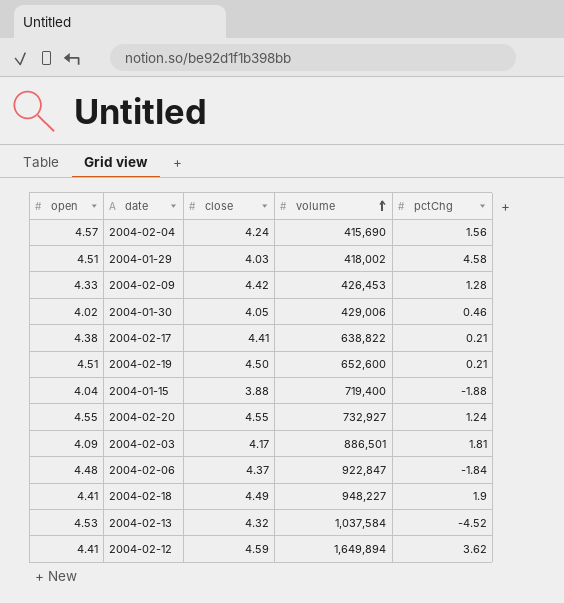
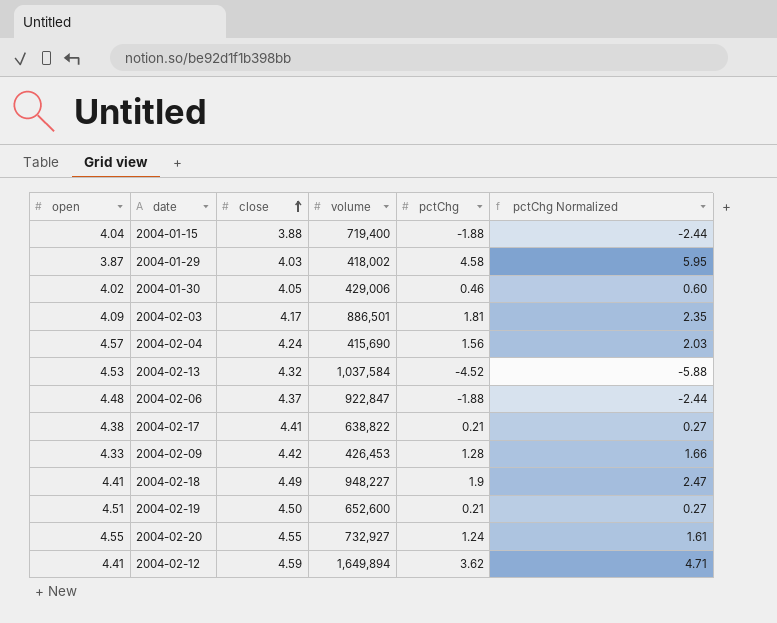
row order: volume ascending -> close ascending
column pctChg Normalized | formula: none -> [pctChg] * 1.3
2004-01-29 | open: 4.51 -> 3.87
2004-02-06 | pctChg: -1.84 -> -1.88

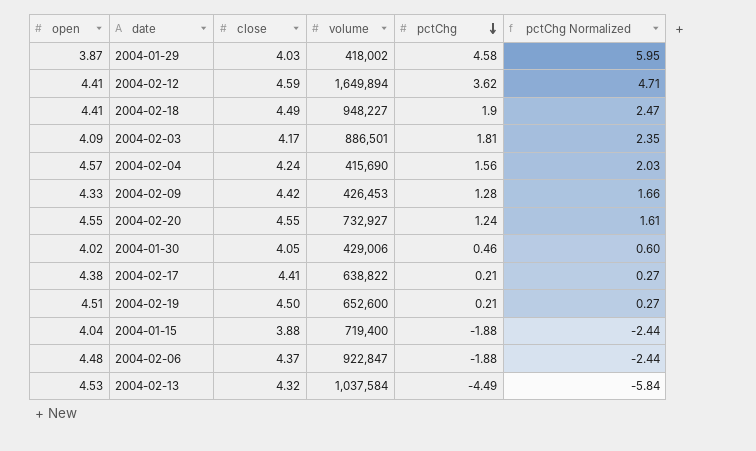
row order: close ascending -> pctChg descending
2004-02-13 | pctChg: -4.52 -> -4.49
2004-02-13 | pctChg Normalized: -5.88 -> -5.84

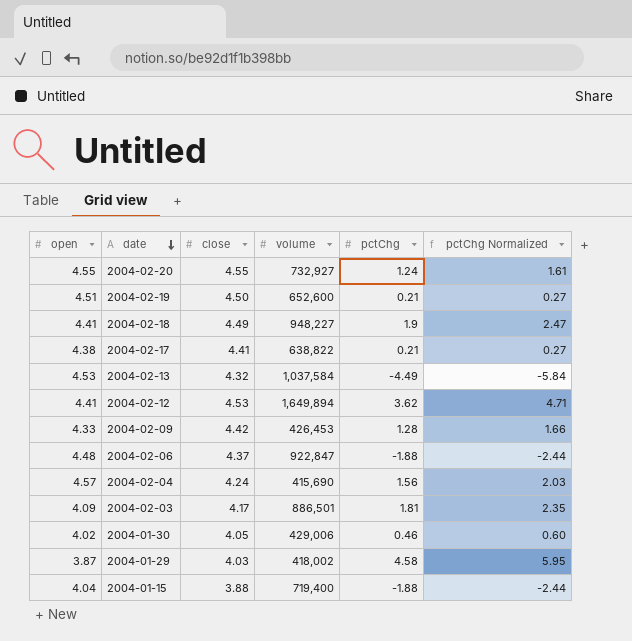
row order: pctChg descending -> date descending
2004-02-12 | close: 4.59 -> 4.53

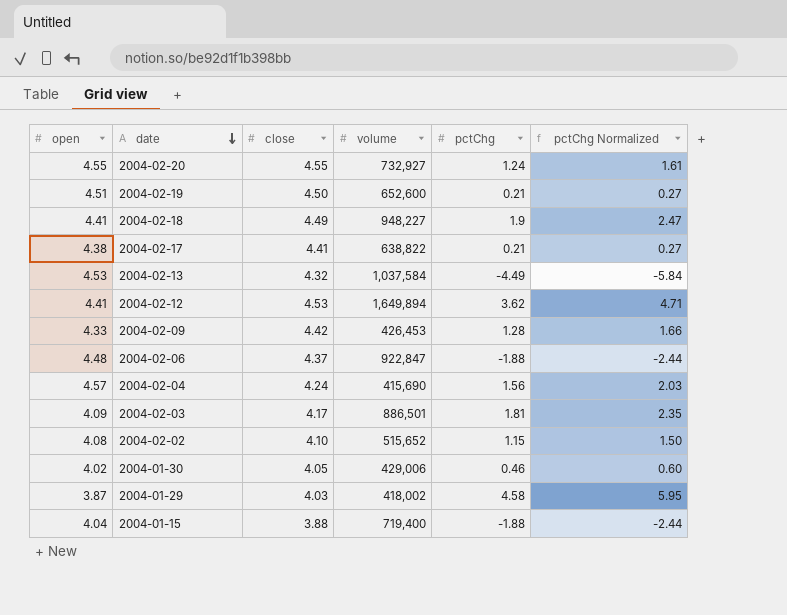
row 2004-02-02: none -> 4.08 | 4.10 | 515,652 | 1.15 | 1.50

